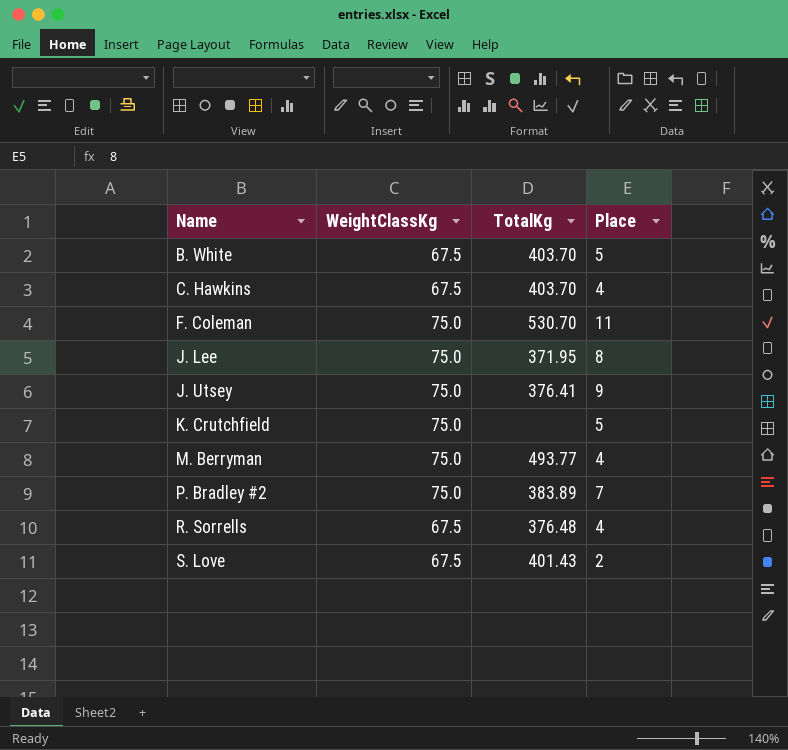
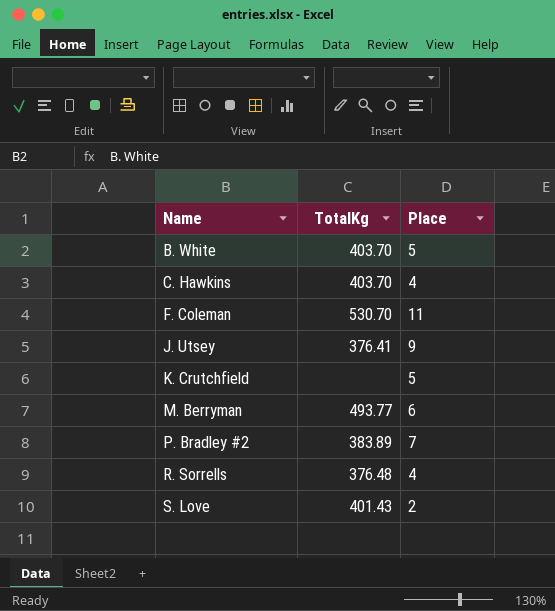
column WeightClassKg | position: 2 -> none
row J. Lee: 75.0 | 371.95 | 8 -> none
M. Berryman | Place: 4 -> 6

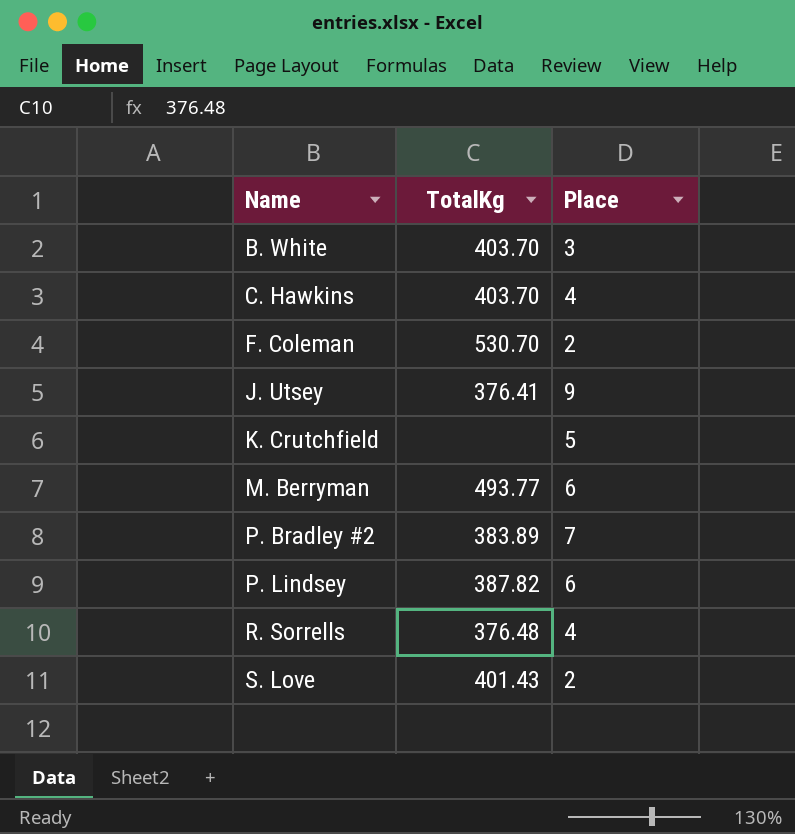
B. White | Place: 5 -> 3
F. Coleman | Place: 11 -> 2
row P. Lindsey: none -> 387.82 | 6

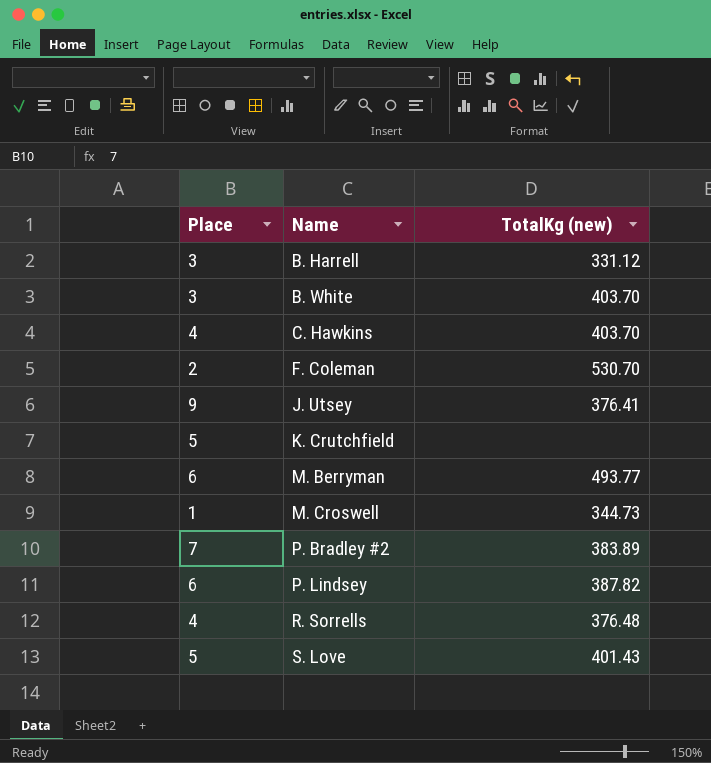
column Place | position: 3 -> 1
column name: TotalKg -> TotalKg (new)
row B. Harrell: none -> 3 | 331.12
row M. Croswell: none -> 1 | 344.73
S. Love | Place: 2 -> 5

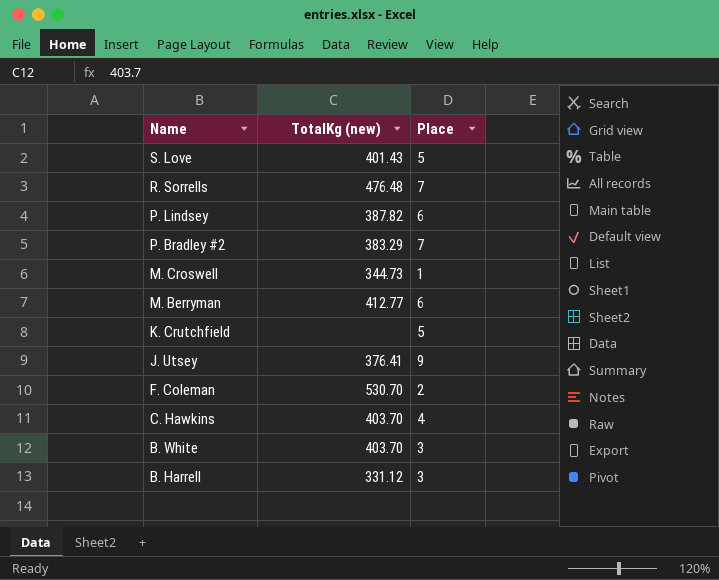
row order: Name ascending -> Name descending
column Place | position: 1 -> 3
R. Sorrells | TotalKg (new): 376.48 -> 476.48
R. Sorrells | Place: 4 -> 7
P. Bradley #2 | TotalKg (new): 383.89 -> 383.29
M. Berryman | TotalKg (new): 493.77 -> 412.77

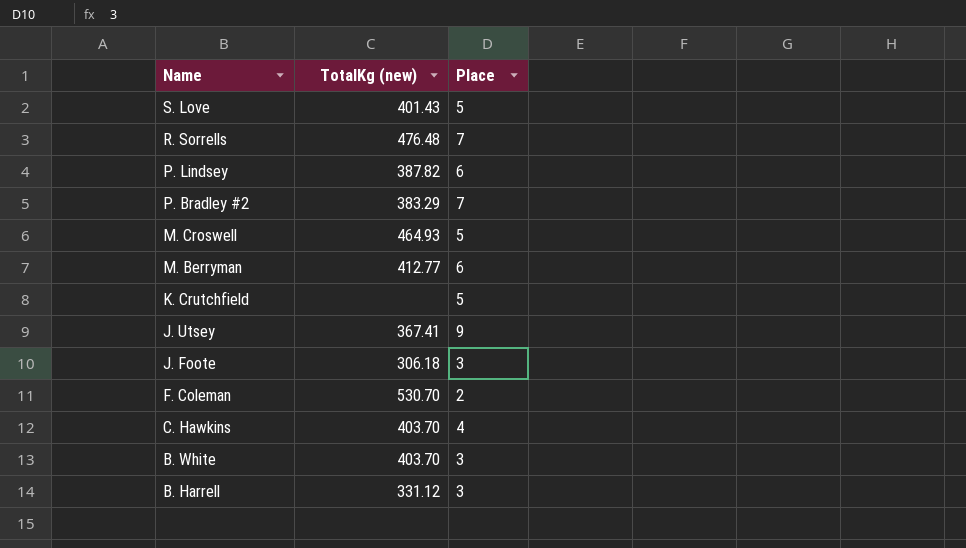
M. Croswell | TotalKg (new): 344.73 -> 464.93
M. Croswell | Place: 1 -> 5
J. Utsey | TotalKg (new): 376.41 -> 367.41
row J. Foote: none -> 306.18 | 3

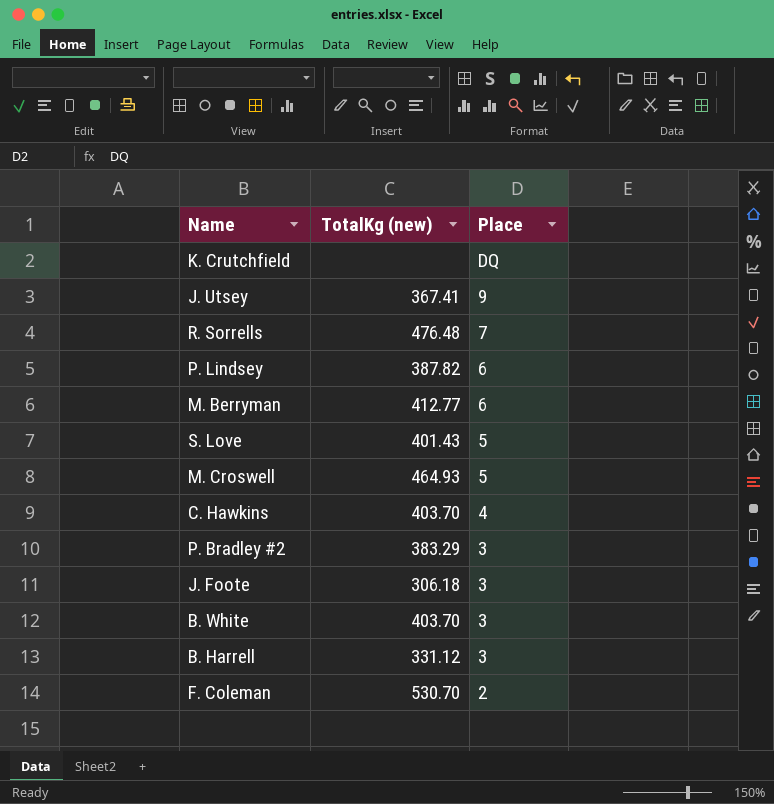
row order: Name descending -> Place descending
K. Crutchfield | Place: 5 -> DQ
P. Bradley #2 | Place: 7 -> 3

